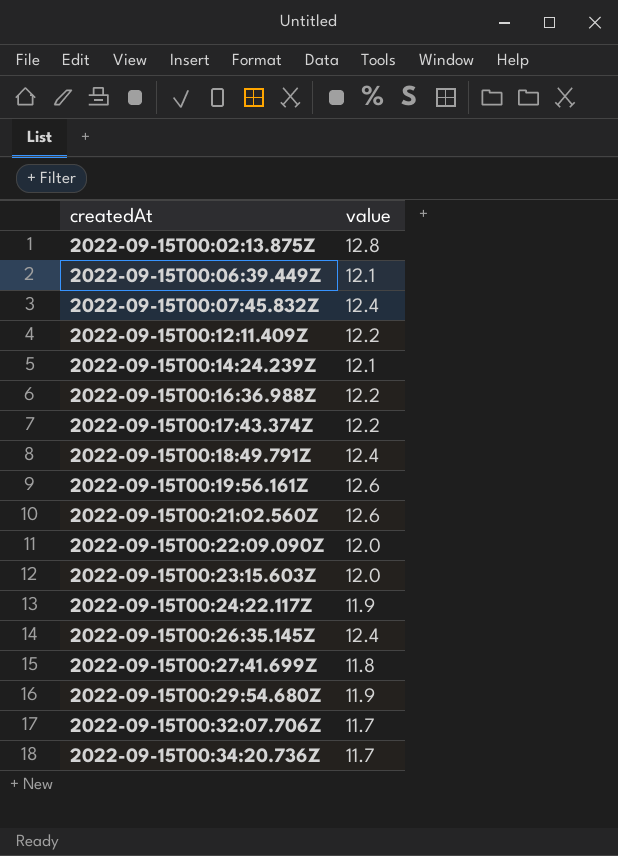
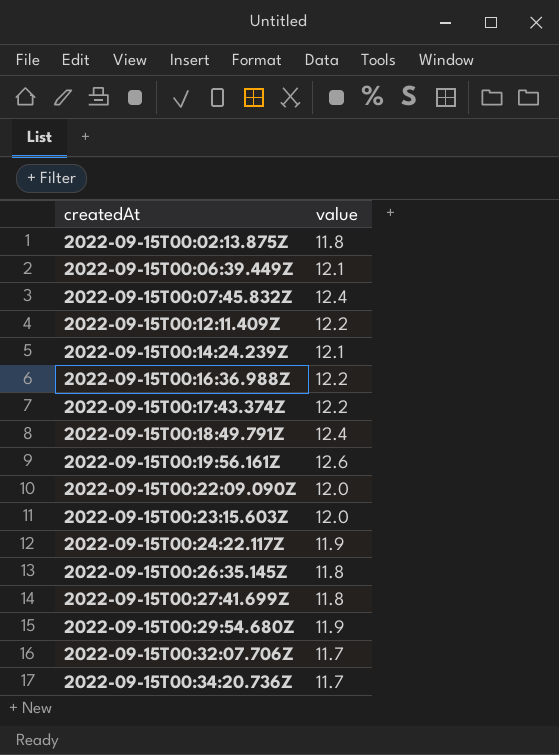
row 2022-09-15T00:21:02.560Z: 12.6 -> none
2022-09-15T00:02:13.875Z | value: 12.8 -> 11.8
2022-09-15T00:26:35.145Z | value: 12.4 -> 11.8

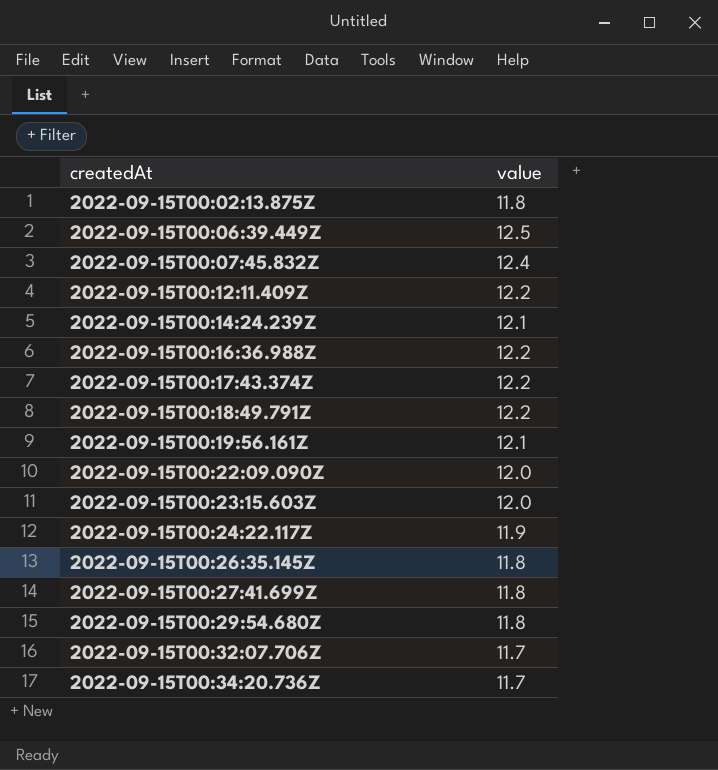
2022-09-15T00:06:39.449Z | value: 12.1 -> 12.5
2022-09-15T00:18:49.791Z | value: 12.4 -> 12.2
2022-09-15T00:19:56.161Z | value: 12.6 -> 12.1
2022-09-15T00:29:54.680Z | value: 11.9 -> 11.8

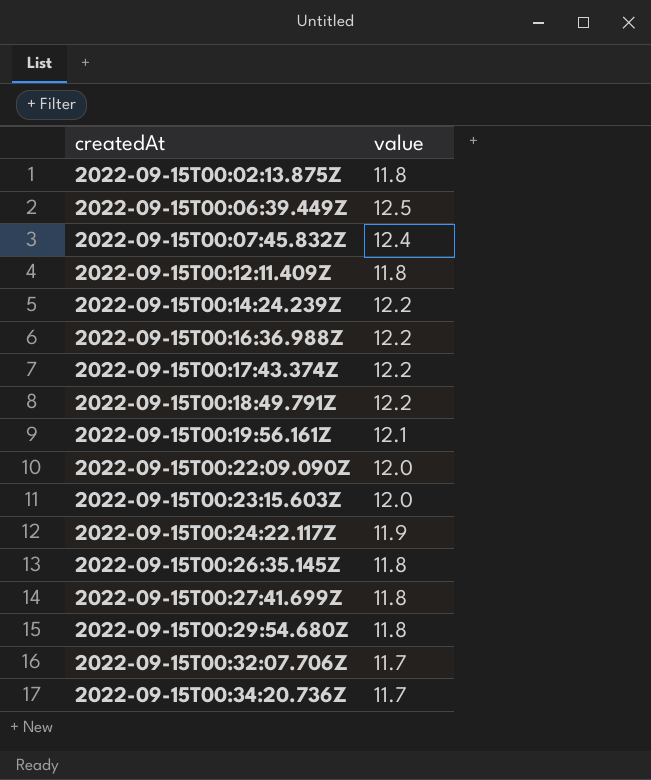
2022-09-15T00:12:11.409Z | value: 12.2 -> 11.8
2022-09-15T00:14:24.239Z | value: 12.1 -> 12.2

